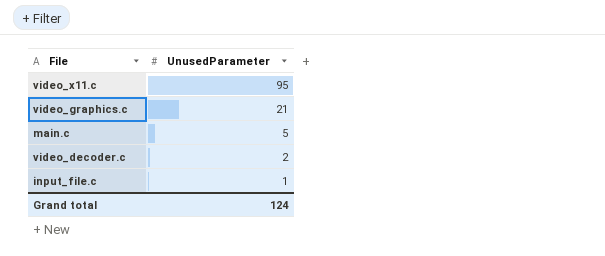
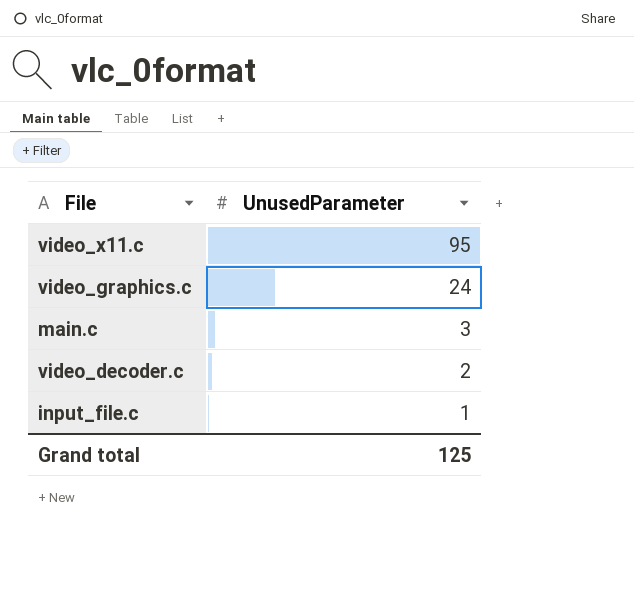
video_graphics.c | UnusedParameter: 21 -> 24
main.c | UnusedParameter: 5 -> 3
Grand total | UnusedParameter: 124 -> 125

